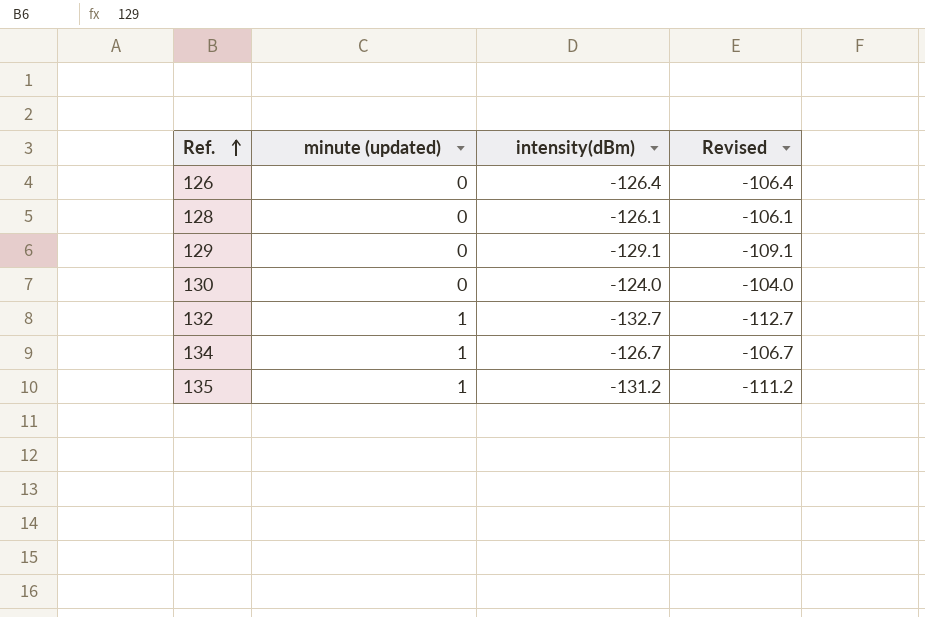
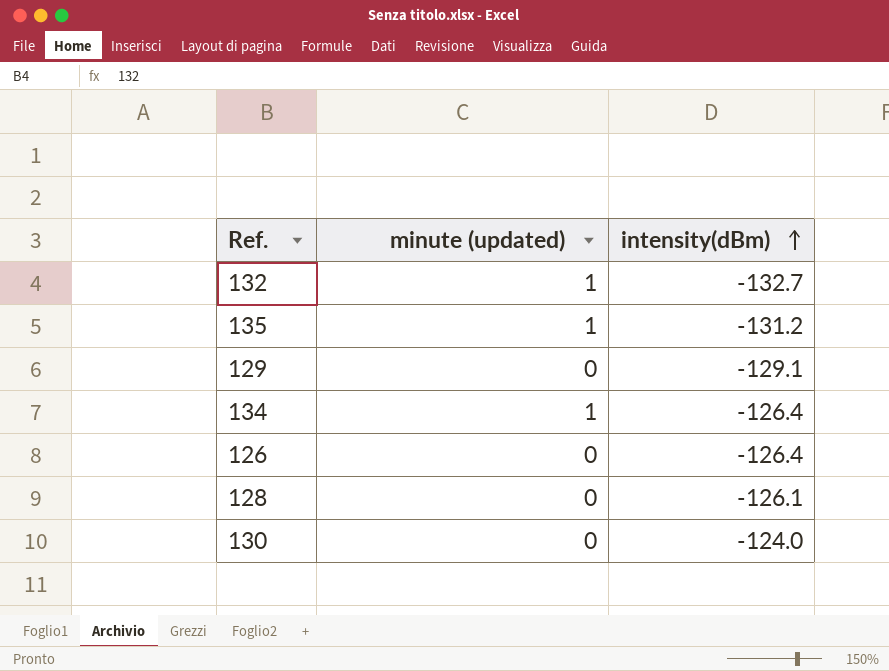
row order: Ref. ascending -> intensity(dBm) ascending
column Revised | formula: [intensity(dBm)] + 20 -> none
134 | intensity(dBm): -126.7 -> -126.4

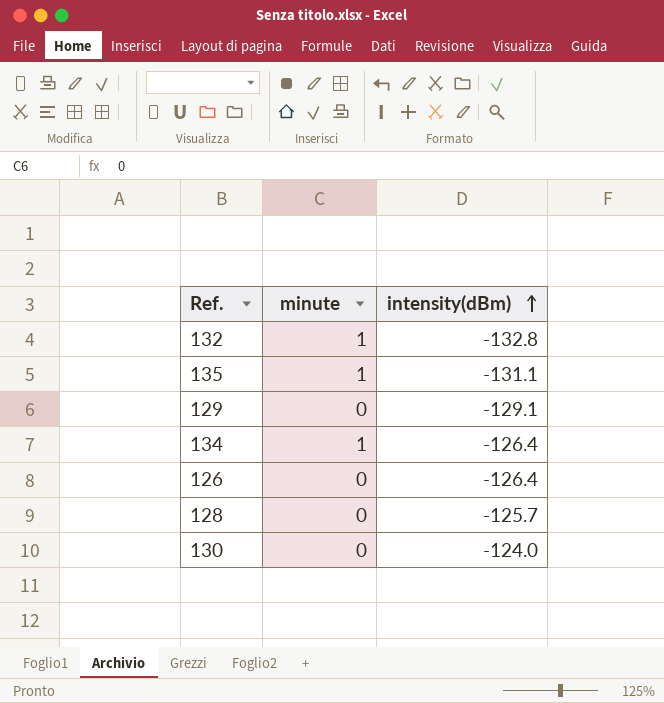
column name: minute (updated) -> minute
132 | intensity(dBm): -132.7 -> -132.8
135 | intensity(dBm): -131.2 -> -131.1
128 | intensity(dBm): -126.1 -> -125.7

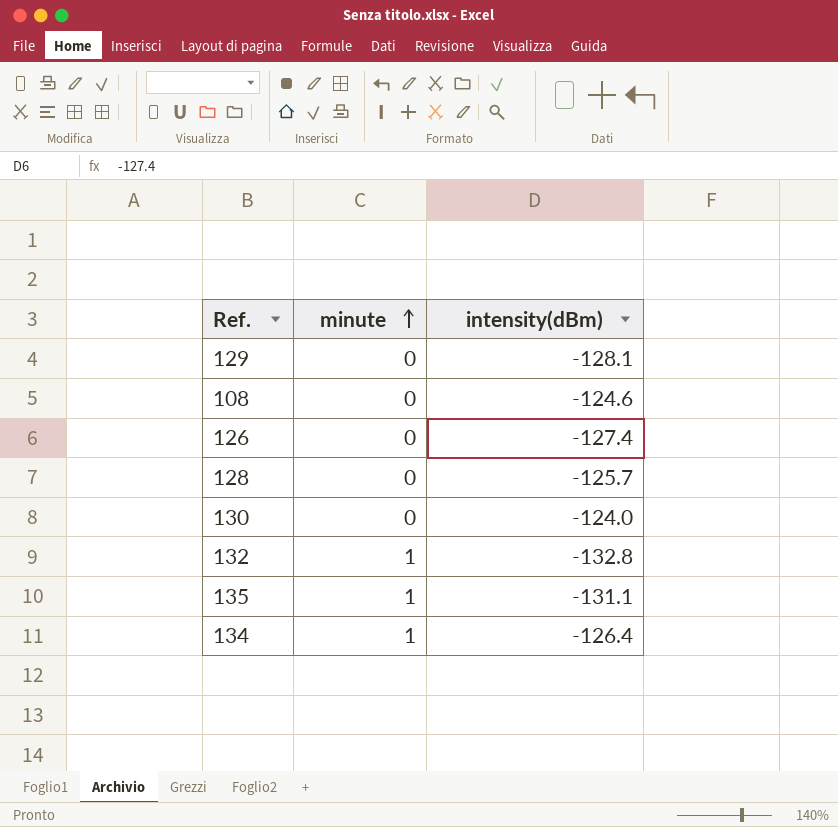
row order: intensity(dBm) ascending -> minute ascending
129 | intensity(dBm): -129.1 -> -128.1
row 108: none -> 0 | -124.6
126 | intensity(dBm): -126.4 -> -127.4

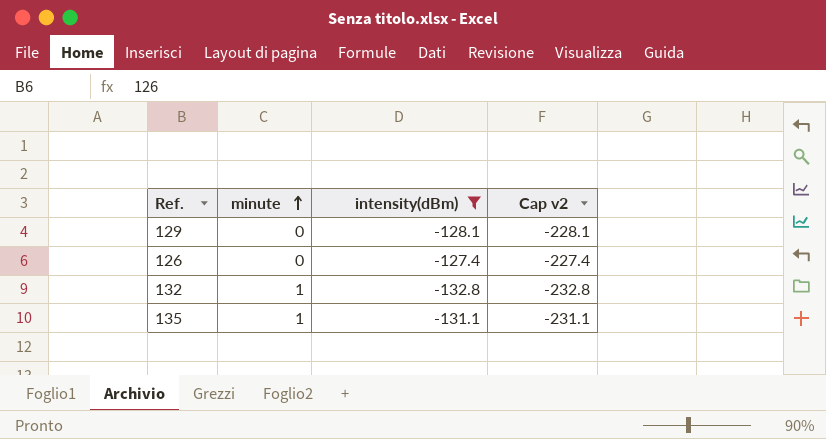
filter: none -> intensity(dBm) <= -127.4
column Cap v2 | formula: none -> [intensity(dBm)] - 100

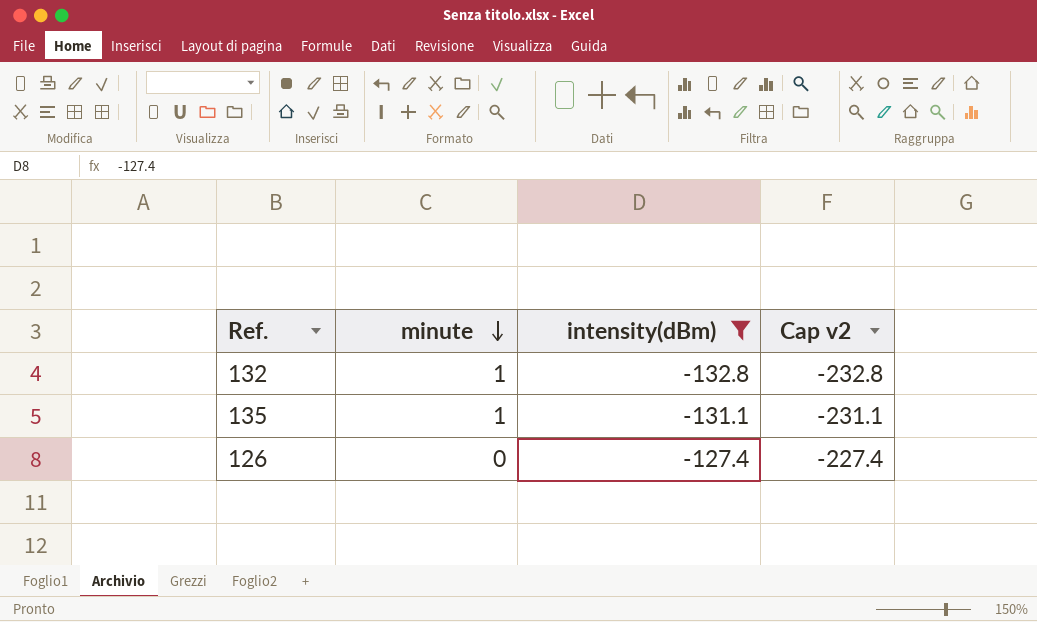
row order: minute ascending -> minute descending
row 129: 0 | -128.1 | -228.1 -> none

